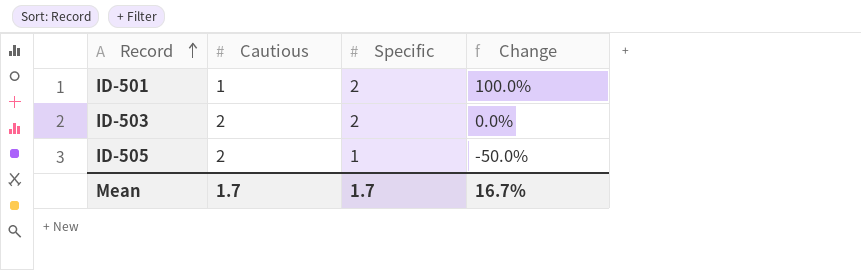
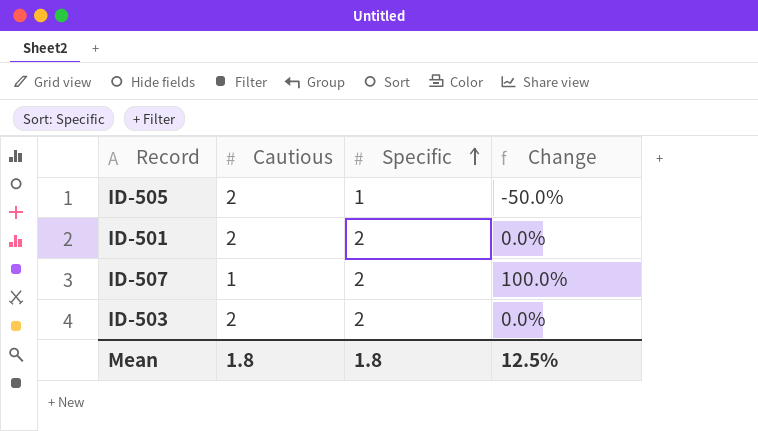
row order: Record ascending -> Specific ascending
ID-501 | Cautious: 1 -> 2
ID-501 | Change: 100.0% -> 0.0%
row ID-507: none -> 1 | 2 | 100.0%
Mean | Cautious: 1.7 -> 1.8
Mean | Specific: 1.7 -> 1.8
Mean | Change: 16.7% -> 12.5%

